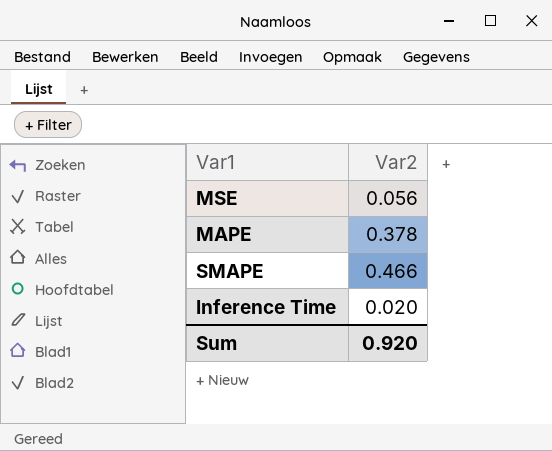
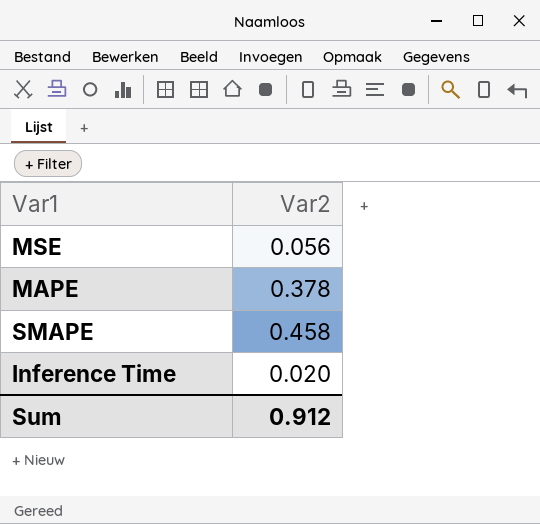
SMAPE | Var2: 0.466 -> 0.458
Sum | Var2: 0.920 -> 0.912

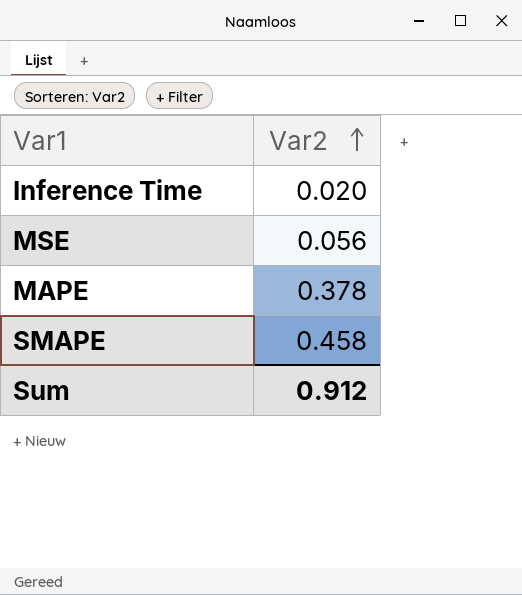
row order: none -> Var2 ascending

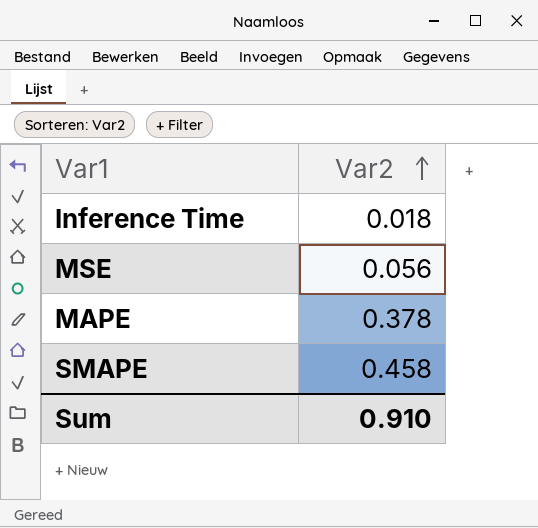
Inference Time | Var2: 0.020 -> 0.018
Sum | Var2: 0.912 -> 0.910

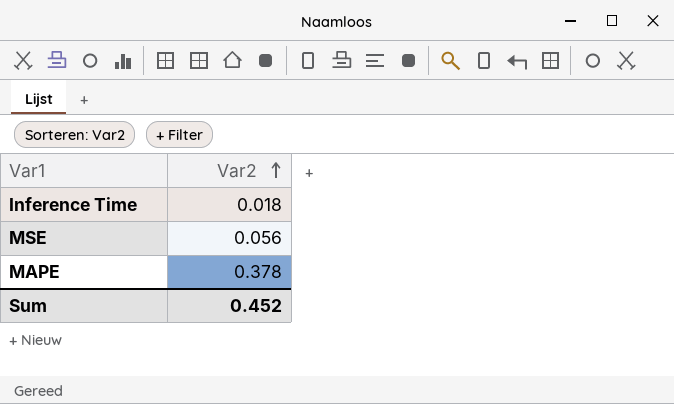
row SMAPE: 0.458 -> none
Sum | Var2: 0.910 -> 0.452

